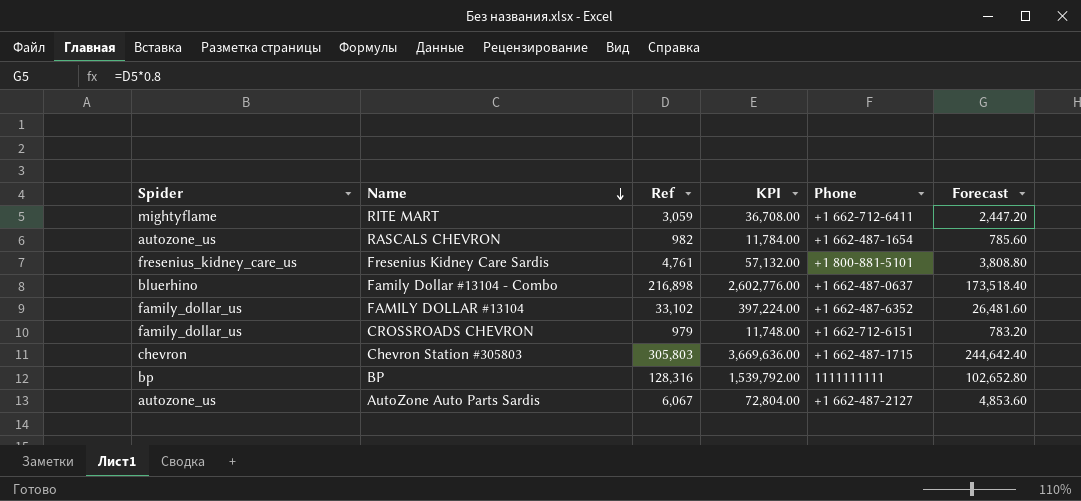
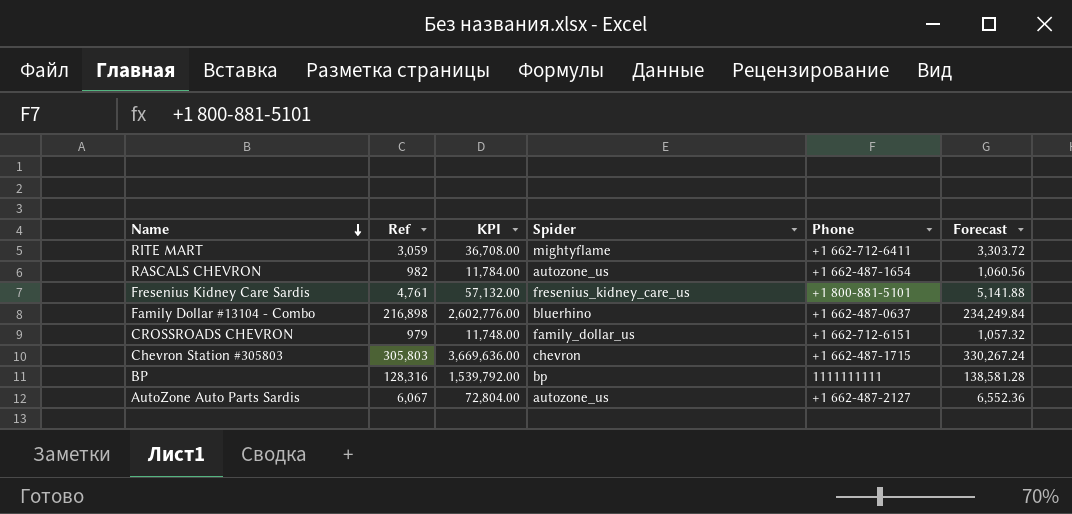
column Spider | position: 1 -> 4
column Forecast | formula: [Ref] * 0.8 -> [Ref] * 1.08
row FAMILY DOLLAR #13104: family_dollar_us | 33,102 | 397,224.00 | +1 662-487-6352 | 26,481.60 -> none

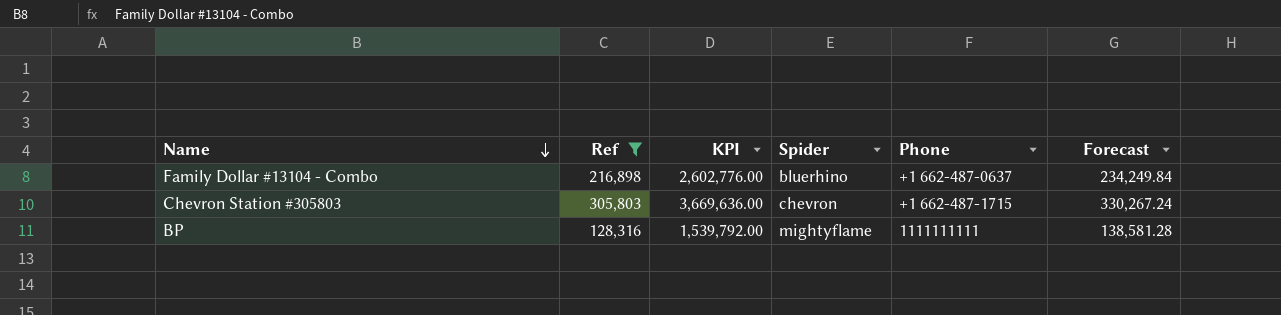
filter: none -> Ref >= 128,316
BP | Spider: bp -> mightyflame

